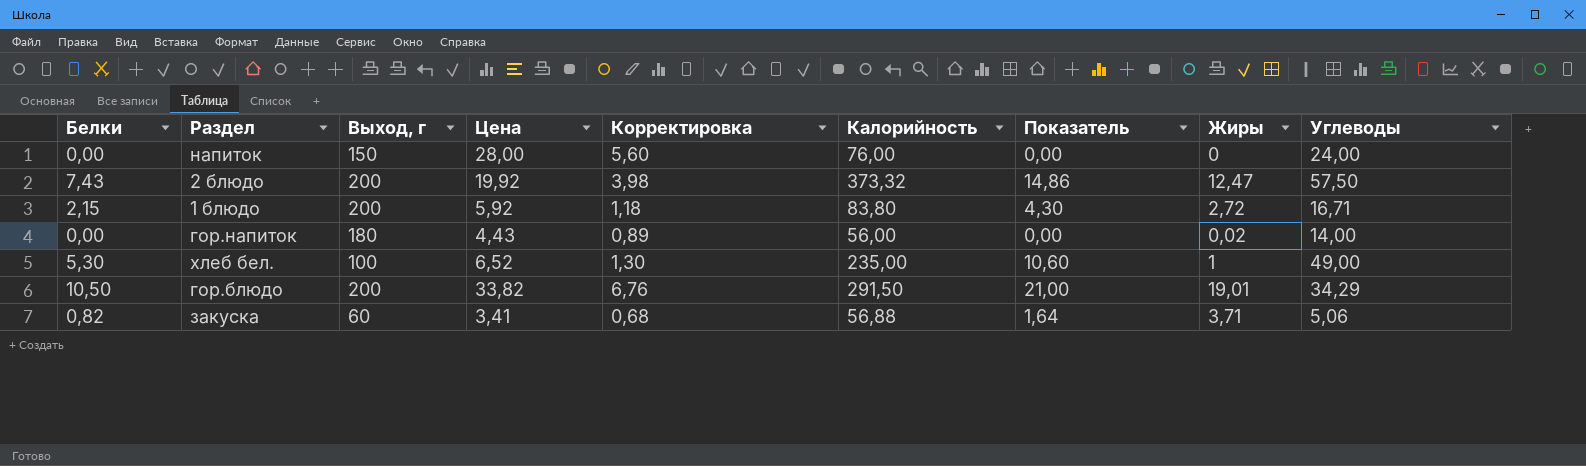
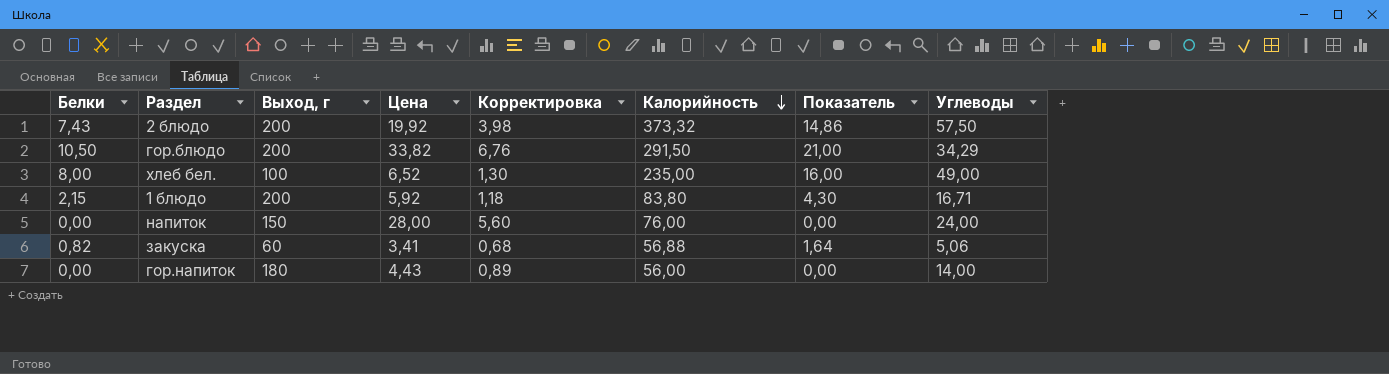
row order: none -> Калорийность descending
column Жиры | position: 8 -> none
хлеб бел. | Белки: 5,30 -> 8,00
хлеб бел. | Показатель: 10,60 -> 16,00

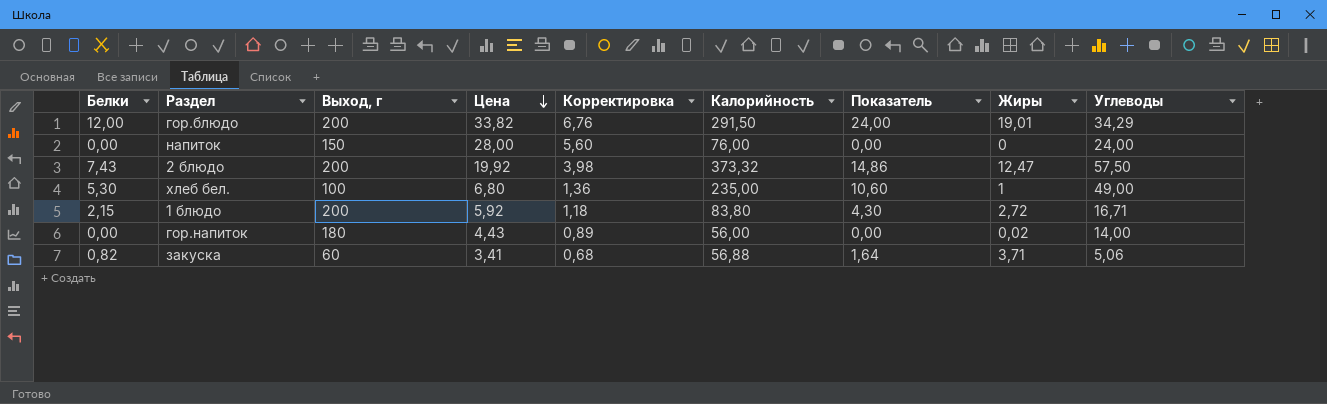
row order: Калорийность descending -> Цена descending
column Жиры | position: none -> 8
гор.блюдо | Белки: 10,50 -> 12,00
гор.блюдо | Показатель: 21,00 -> 24,00
хлеб бел. | Белки: 8,00 -> 5,30
хлеб бел. | Цена: 6,52 -> 6,80
хлеб бел. | Корректировка: 1,30 -> 1,36
хлеб бел. | Показатель: 16,00 -> 10,60

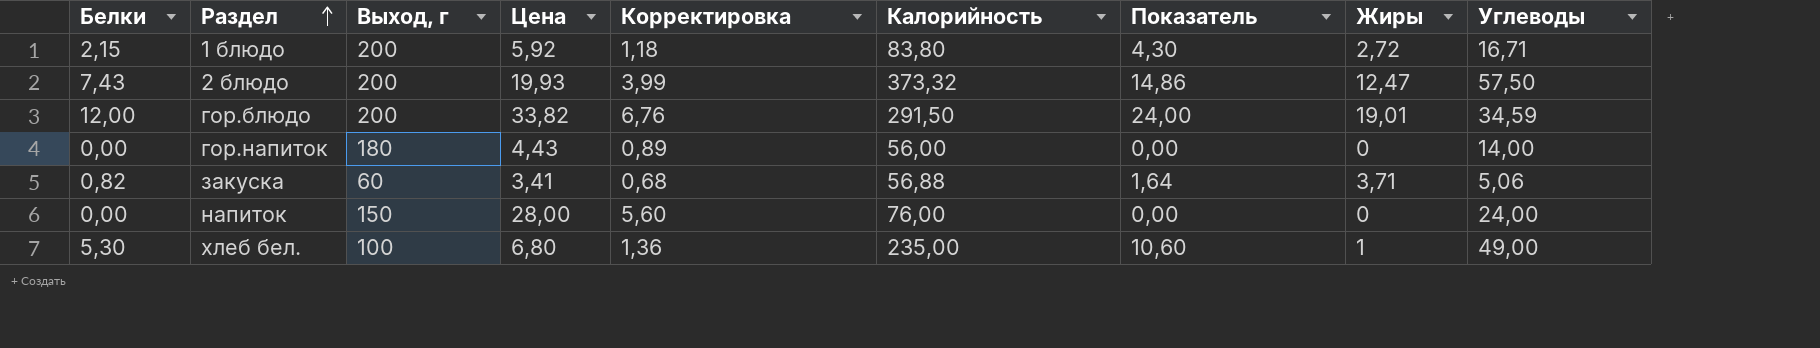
row order: Цена descending -> Раздел ascending
2 блюдо | Цена: 19,92 -> 19,93
2 блюдо | Корректировка: 3,98 -> 3,99
гор.блюдо | Углеводы: 34,29 -> 34,59
гор.напиток | Жиры: 0,02 -> 0

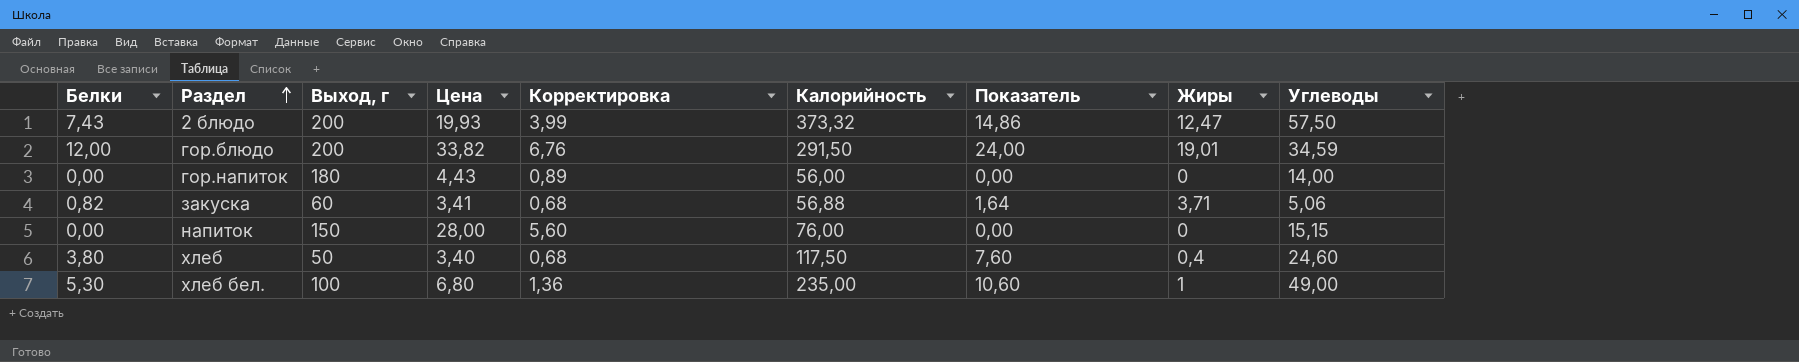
row 1 блюдо: 2,15 | 200 | 5,92 | 1,18 | 83,80 | 4,30 | 2,72 | 16,71 -> none
напиток | Углеводы: 24,00 -> 15,15
row хлеб: none -> 3,80 | 50 | 3,40 | 0,68 | 117,50 | 7,60 | 0,4 | 24,60

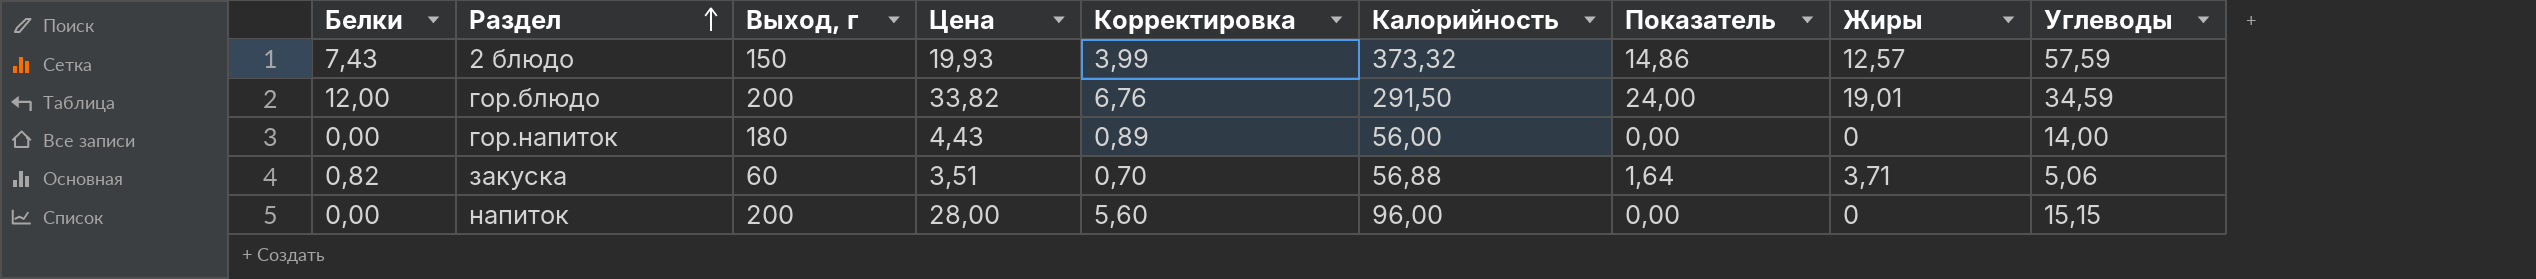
row хлеб: 3,80 | 50 | 3,40 | 0,68 | 117,50 | 7,60 | 0,4 | 24,60 -> none
row хлеб бел.: 5,30 | 100 | 6,80 | 1,36 | 235,00 | 10,60 | 1 | 49,00 -> none
2 блюдо | Выход, г: 200 -> 150
2 блюдо | Жиры: 12,47 -> 12,57
2 блюдо | Углеводы: 57,50 -> 57,59
закуска | Цена: 3,41 -> 3,51
закуска | Корректировка: 0,68 -> 0,70
напиток | Выход, г: 150 -> 200
напиток | Калорийность: 76,00 -> 96,00

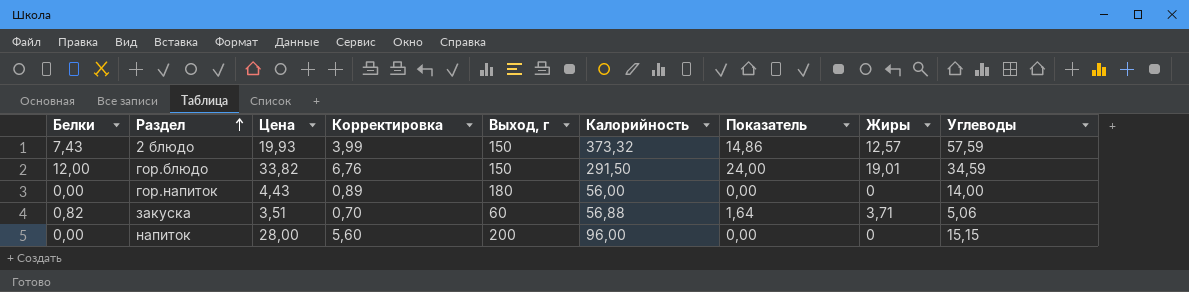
column Выход, г | position: 3 -> 5
гор.блюдо | Выход, г: 200 -> 150

